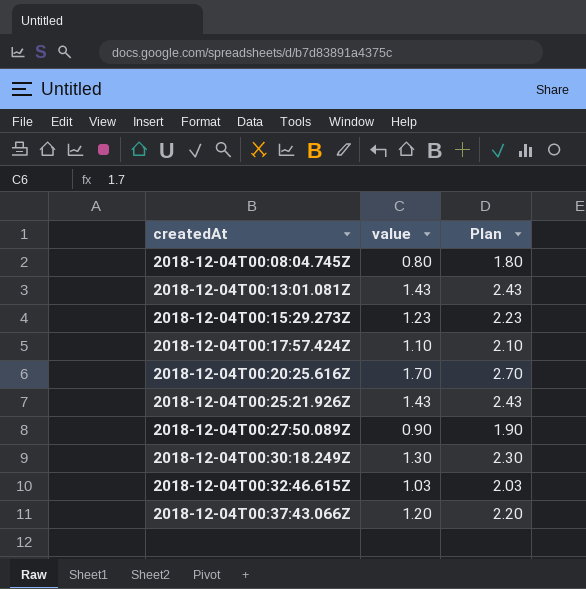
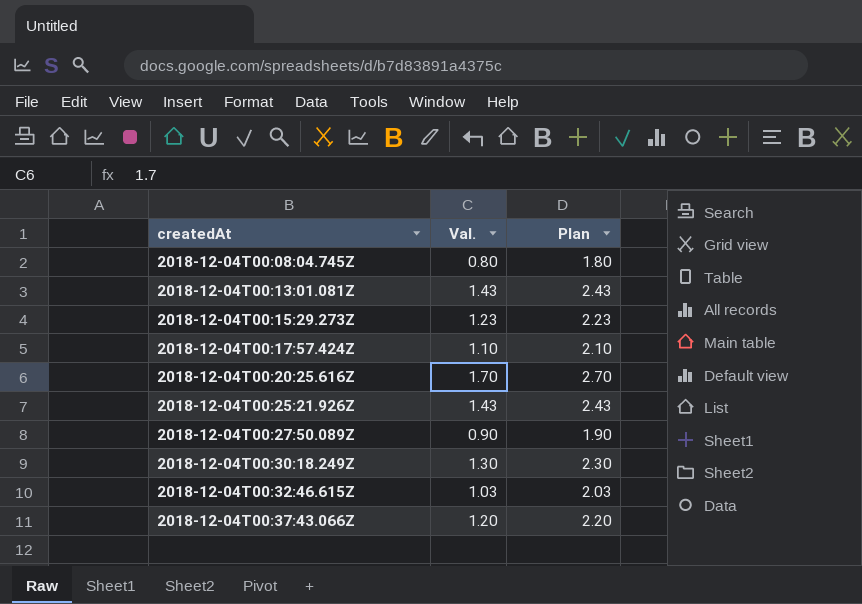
column name: value -> Val.

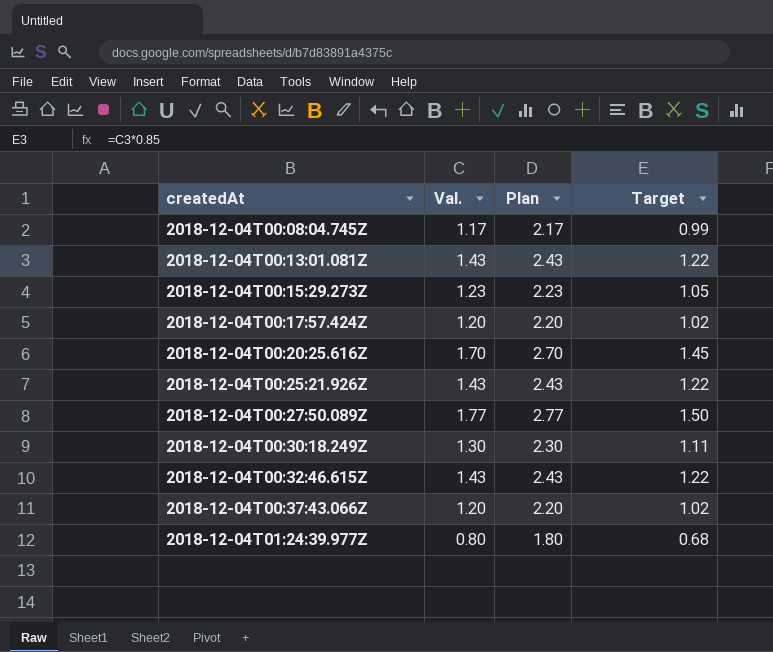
column Target | formula: none -> [Val.] * 0.85
2018-12-04T00:08:04.745Z | Val.: 0.80 -> 1.17
2018-12-04T00:08:04.745Z | Plan: 1.80 -> 2.17
2018-12-04T00:17:57.424Z | Val.: 1.10 -> 1.20
2018-12-04T00:17:57.424Z | Plan: 2.10 -> 2.20
2018-12-04T00:27:50.089Z | Val.: 0.90 -> 1.77
2018-12-04T00:27:50.089Z | Plan: 1.90 -> 2.77
2018-12-04T00:32:46.615Z | Val.: 1.03 -> 1.43
2018-12-04T00:32:46.615Z | Plan: 2.03 -> 2.43
row 2018-12-04T01:24:39.977Z: none -> 0.80 | 1.80 | 0.68

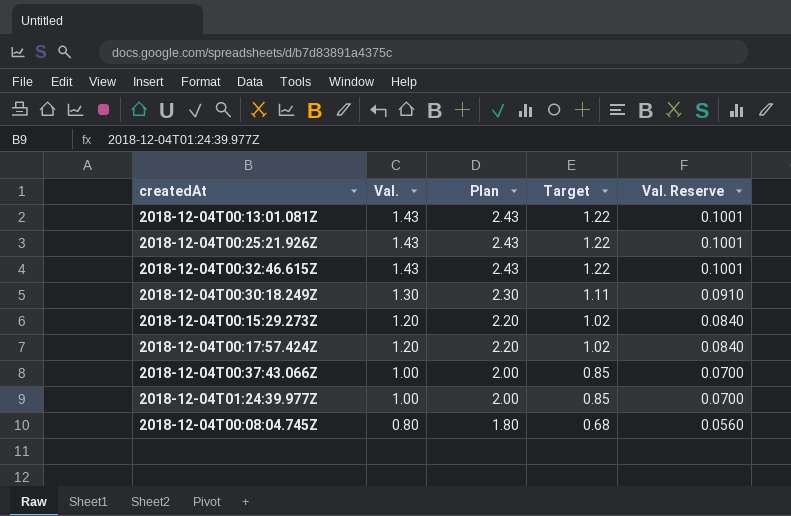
row order: createdAt ascending -> Val. descending
column Val. Reserve | formula: none -> [Val.] * 0.07
row 2018-12-04T00:20:25.616Z: 1.70 | 2.70 | 1.45 -> none
row 2018-12-04T00:27:50.089Z: 1.77 | 2.77 | 1.50 -> none
2018-12-04T00:15:29.273Z | Val.: 1.23 -> 1.20
2018-12-04T00:15:29.273Z | Plan: 2.23 -> 2.20
2018-12-04T00:15:29.273Z | Target: 1.05 -> 1.02
2018-12-04T00:37:43.066Z | Val.: 1.20 -> 1.00
2018-12-04T00:37:43.066Z | Plan: 2.20 -> 2.00
2018-12-04T00:37:43.066Z | Target: 1.02 -> 0.85
2018-12-04T01:24:39.977Z | Val.: 0.80 -> 1.00
2018-12-04T01:24:39.977Z | Plan: 1.80 -> 2.00
2018-12-04T01:24:39.977Z | Target: 0.68 -> 0.85
2018-12-04T00:08:04.745Z | Val.: 1.17 -> 0.80
2018-12-04T00:08:04.745Z | Plan: 2.17 -> 1.80
2018-12-04T00:08:04.745Z | Target: 0.99 -> 0.68

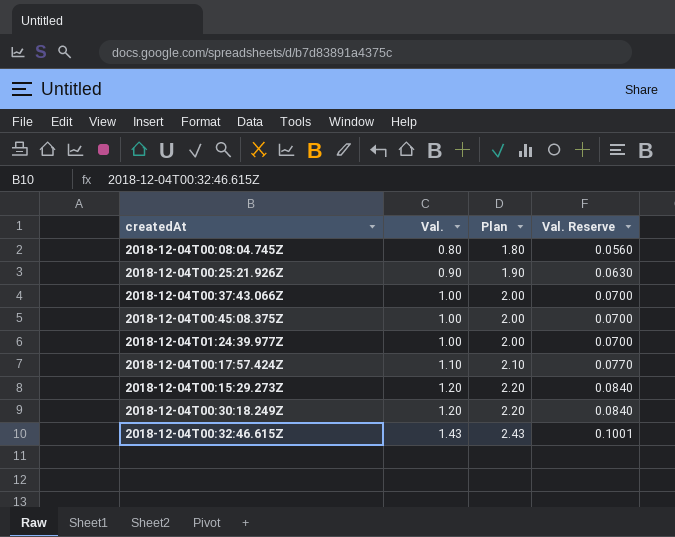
row order: Val. descending -> Val. ascending
column Target | formula: [Val.] * 0.85 -> none
row 2018-12-04T00:13:01.081Z: 1.43 | 2.43 | 1.22 | 0.1001 -> none
2018-12-04T00:25:21.926Z | Val.: 1.43 -> 0.90
2018-12-04T00:25:21.926Z | Plan: 2.43 -> 1.90
2018-12-04T00:25:21.926Z | Val. Reserve: 0.1001 -> 0.0630
row 2018-12-04T00:45:08.375Z: none -> 1.00 | 2.00 | 0.0700
2018-12-04T00:17:57.424Z | Val.: 1.20 -> 1.10
2018-12-04T00:17:57.424Z | Plan: 2.20 -> 2.10
2018-12-04T00:17:57.424Z | Val. Reserve: 0.0840 -> 0.0770
2018-12-04T00:30:18.249Z | Val.: 1.30 -> 1.20
2018-12-04T00:30:18.249Z | Plan: 2.30 -> 2.20
2018-12-04T00:30:18.249Z | Val. Reserve: 0.0910 -> 0.0840

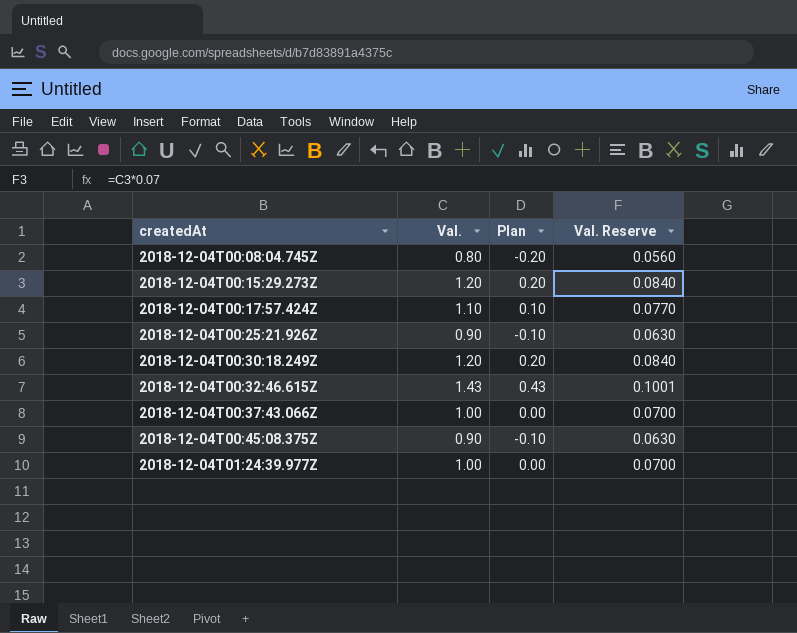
row order: Val. ascending -> createdAt ascending
column Plan | formula: [Val.] + 1 -> [Val.] - 1
2018-12-04T00:45:08.375Z | Val.: 1.00 -> 0.90
2018-12-04T00:45:08.375Z | Val. Reserve: 0.0700 -> 0.0630

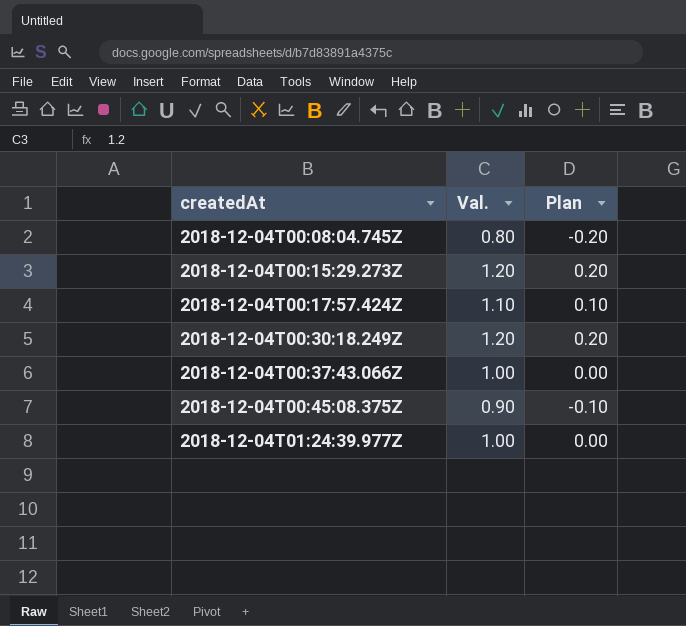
column Val. Reserve | formula: [Val.] * 0.07 -> none
row 2018-12-04T00:25:21.926Z: 0.90 | -0.10 | 0.0630 -> none
row 2018-12-04T00:32:46.615Z: 1.43 | 0.43 | 0.1001 -> none

